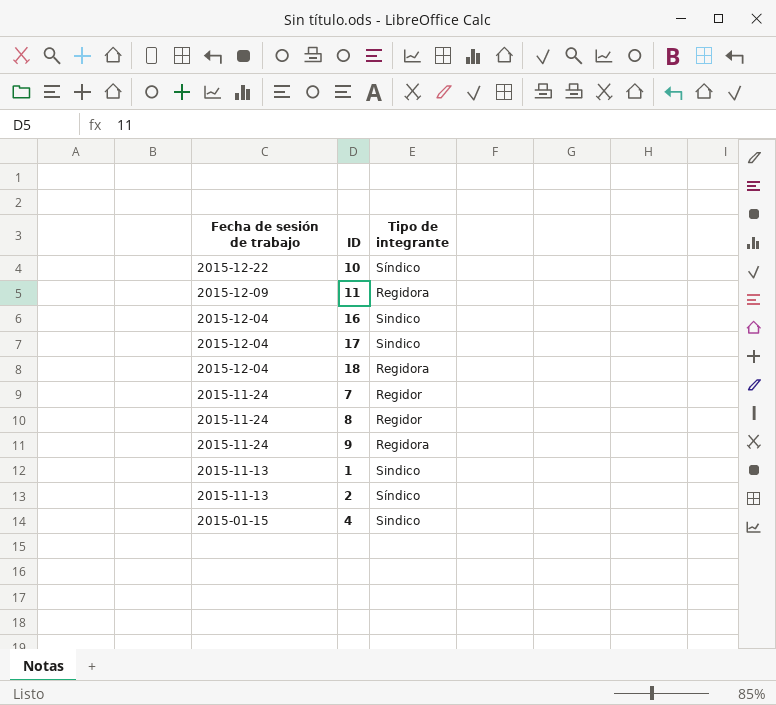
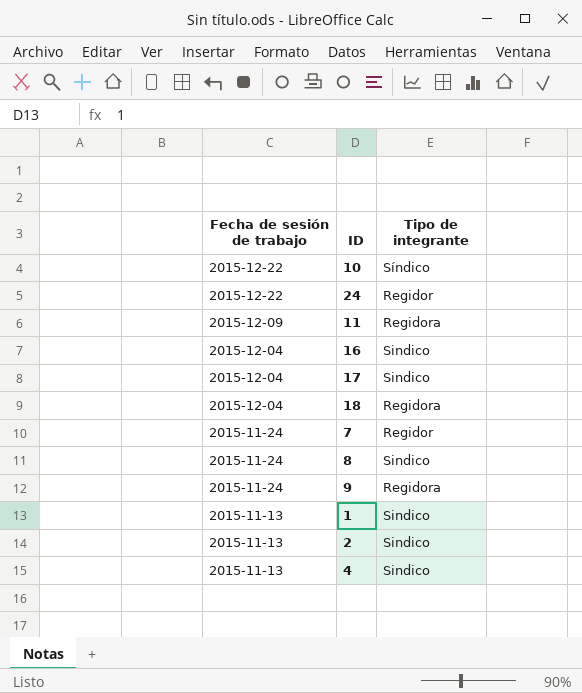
row 24: none -> 2015-12-22 | Regidor
8 | Tipo de integrante: Regidor -> Sindico
2 | Tipo de integrante: Síndico -> Sindico
4 | Fecha de sesión de trabajo: 2015-01-15 -> 2015-11-13

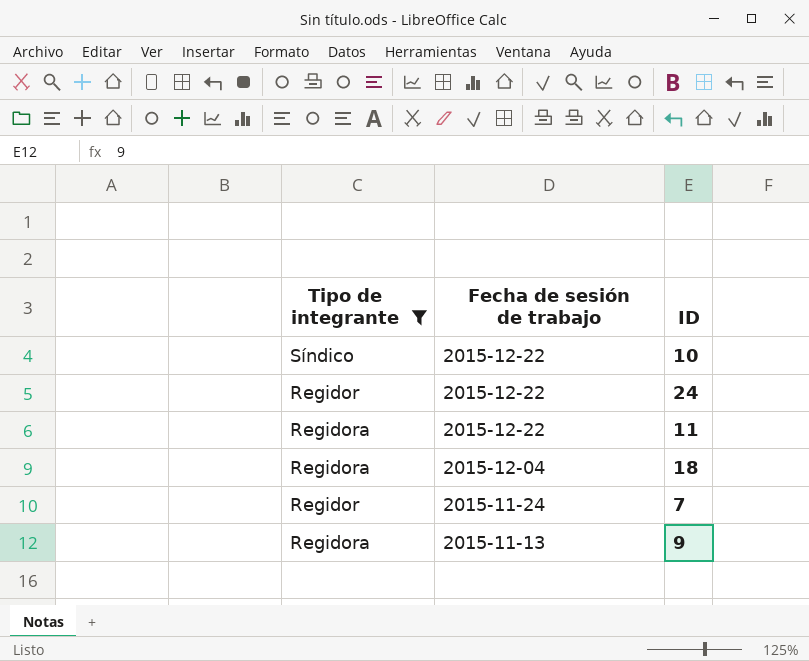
filter: none -> Tipo de integrante != Sindico
column Tipo de integrante | position: 3 -> 1
11 | Fecha de sesión de trabajo: 2015-12-09 -> 2015-12-22
9 | Fecha de sesión de trabajo: 2015-11-24 -> 2015-11-13

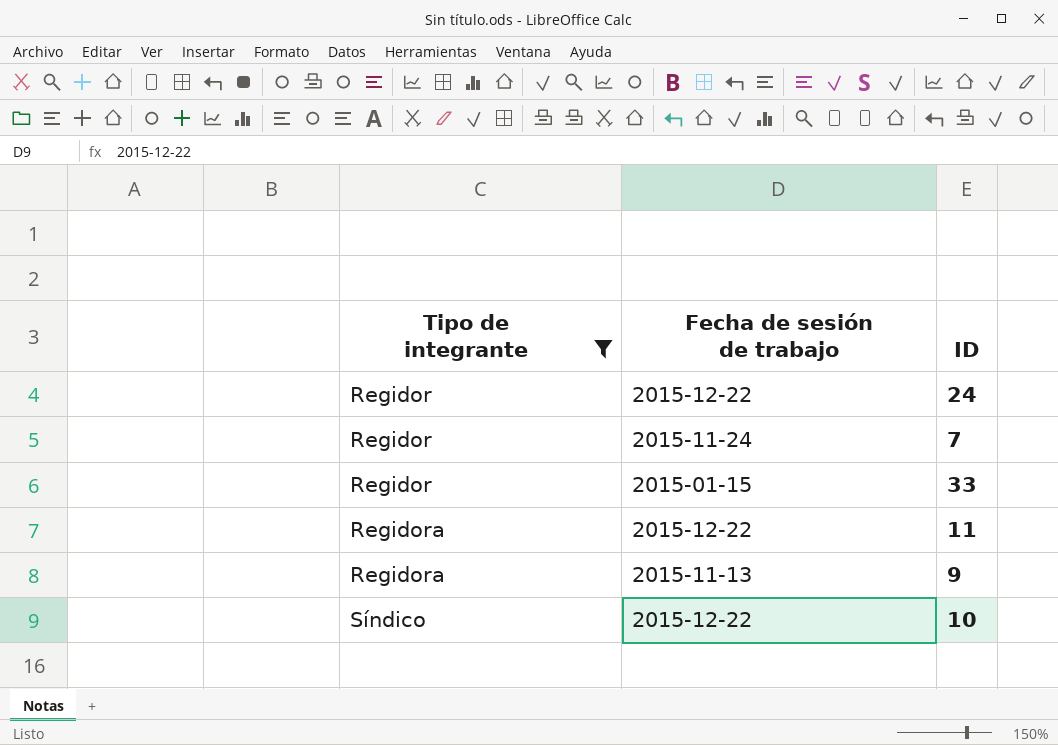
row order: Fecha de sesión de trabajo descending -> Tipo de integrante ascending
row 18: Regidora | 2015-12-04 -> none
row 33: none -> Regidor | 2015-01-15

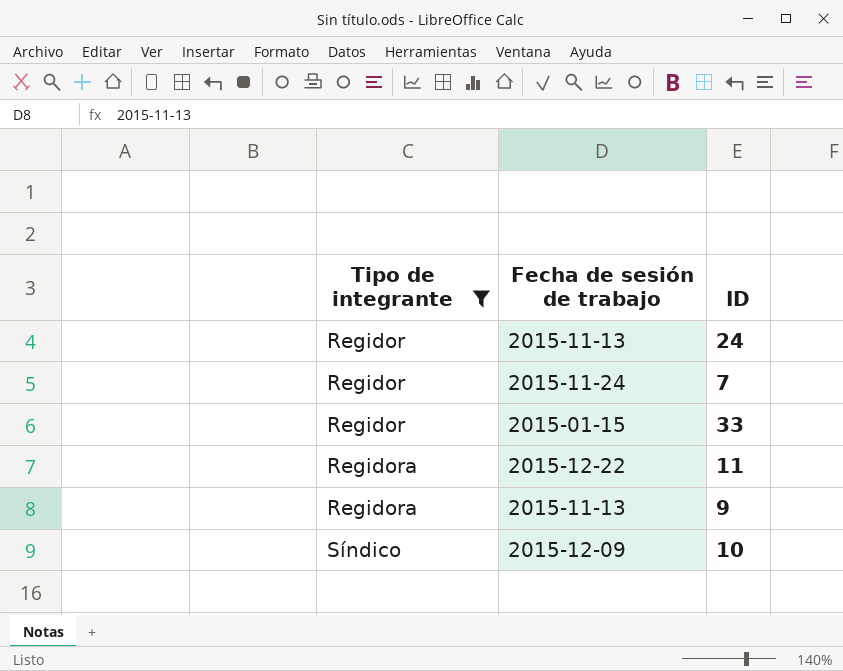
24 | Fecha de sesión de trabajo: 2015-12-22 -> 2015-11-13
10 | Fecha de sesión de trabajo: 2015-12-22 -> 2015-12-09

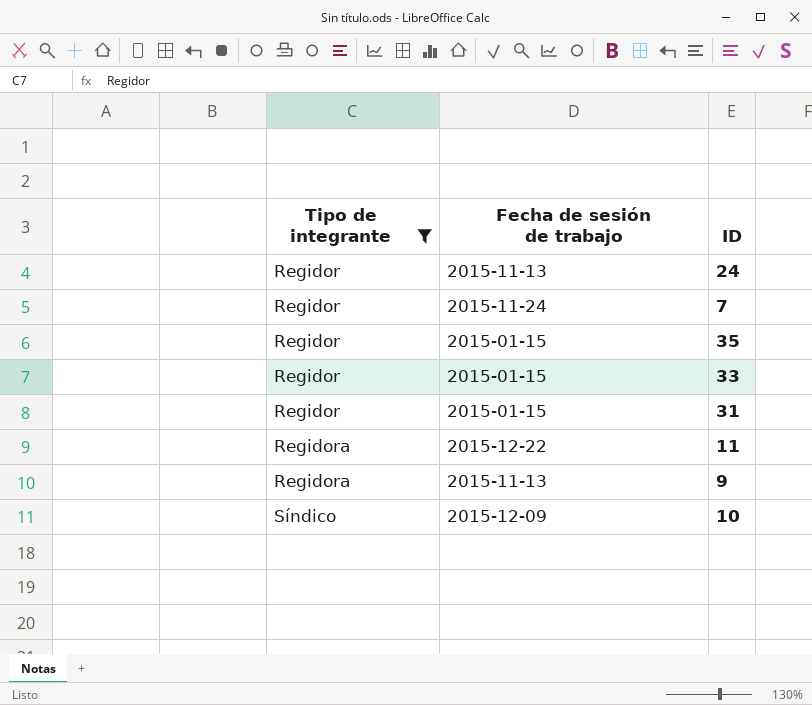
row 35: none -> Regidor | 2015-01-15
row 31: none -> Regidor | 2015-01-15

